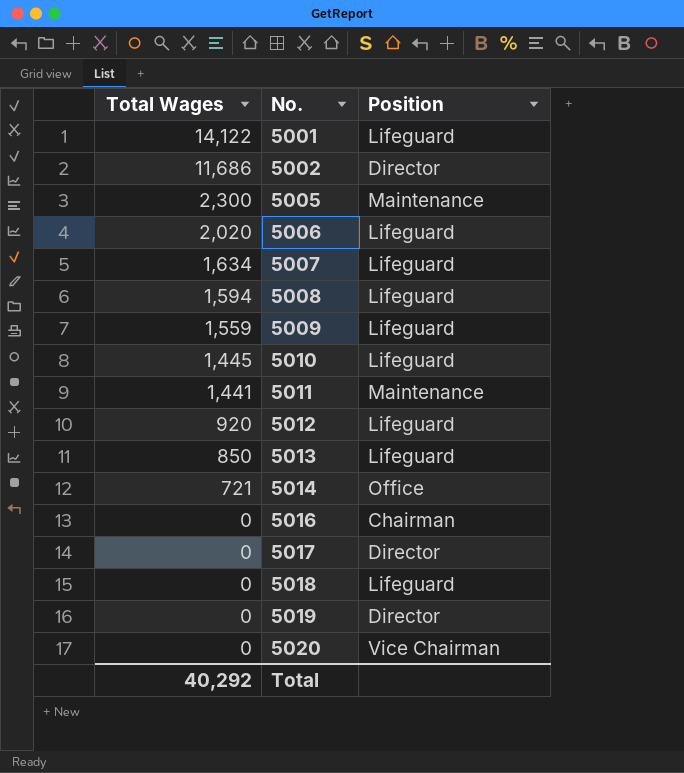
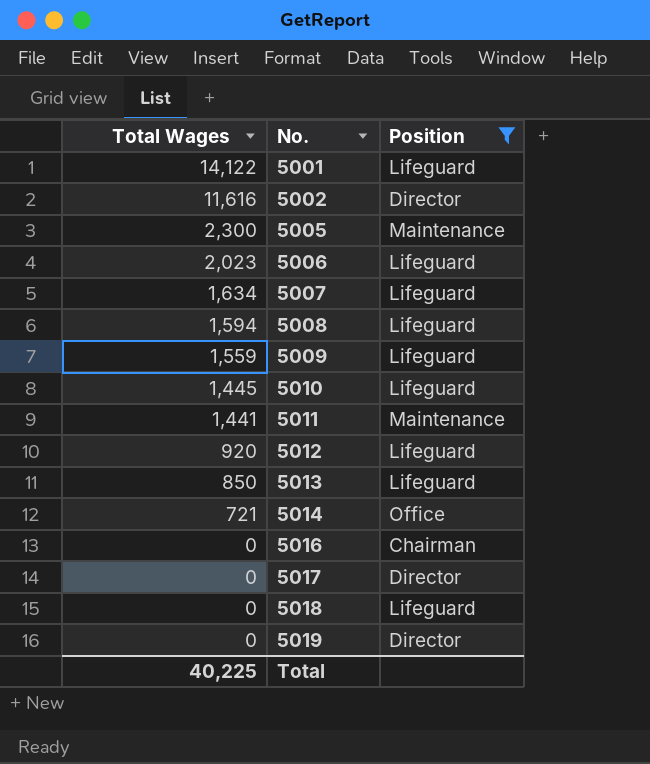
filter: none -> Position != Vice Chairman
5002 | Total Wages: 11,686 -> 11,616
5006 | Total Wages: 2,020 -> 2,023
Total | Total Wages: 40,292 -> 40,225

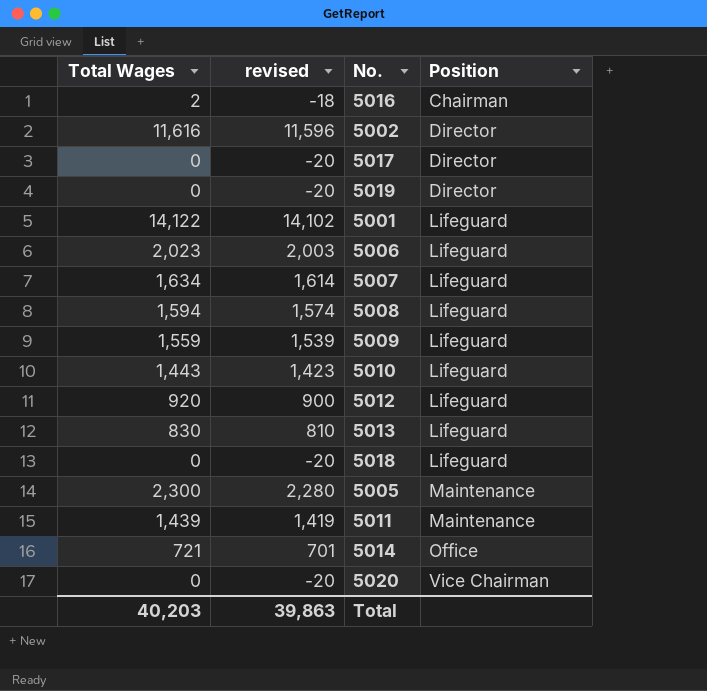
filter: Position != Vice Chairman -> none
row order: Total Wages descending -> Position ascending
column revised | formula: none -> [Total Wages] - 20
5016 | Total Wages: 0 -> 2
5010 | Total Wages: 1,445 -> 1,443
5013 | Total Wages: 850 -> 830
5011 | Total Wages: 1,441 -> 1,439
Total | Total Wages: 40,225 -> 40,203

